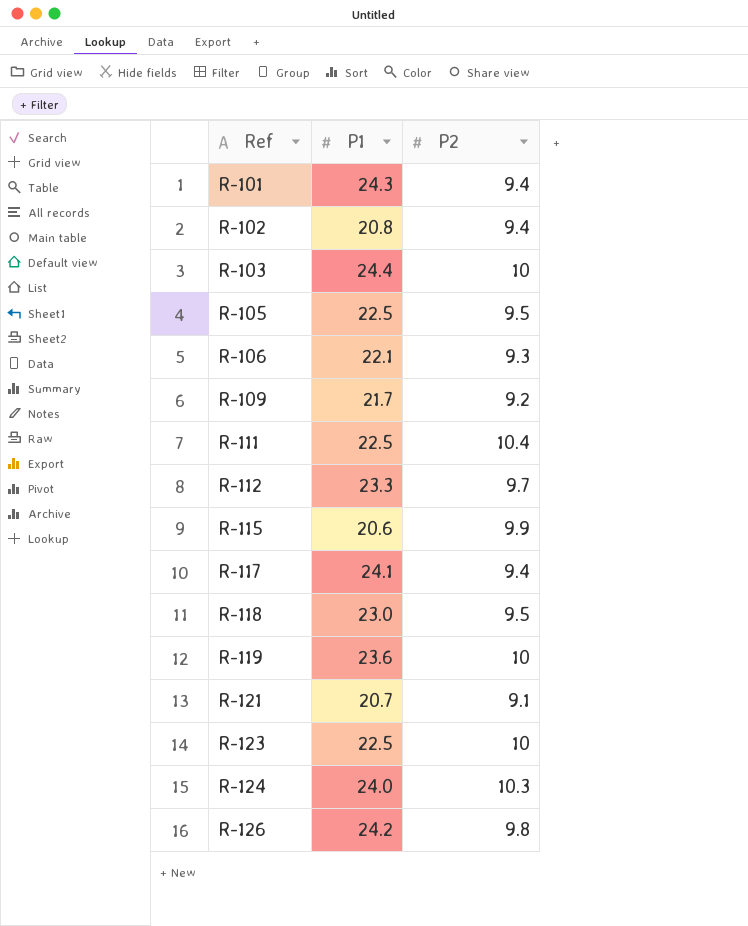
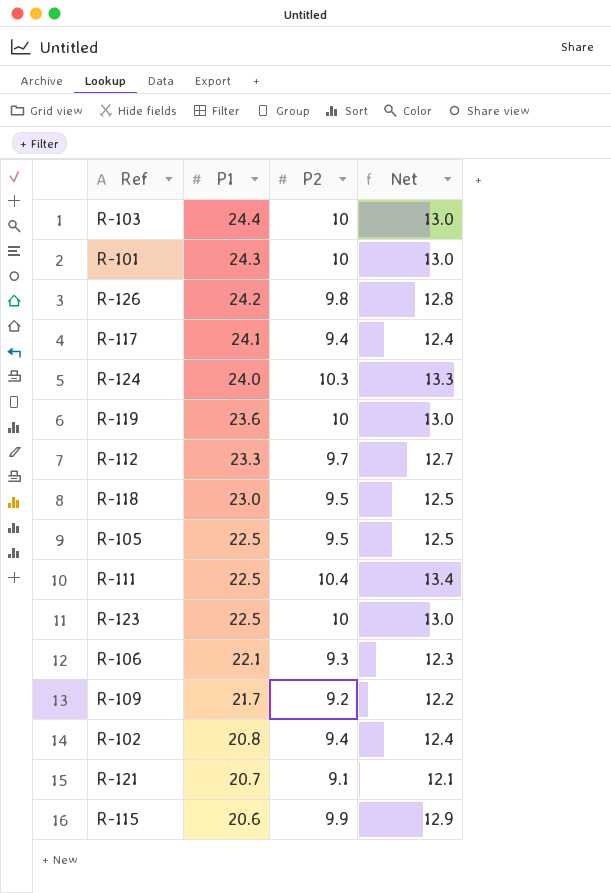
row order: Ref ascending -> P1 descending
column Net | formula: none -> [P2] + 3
R-101 | P2: 9.4 -> 10

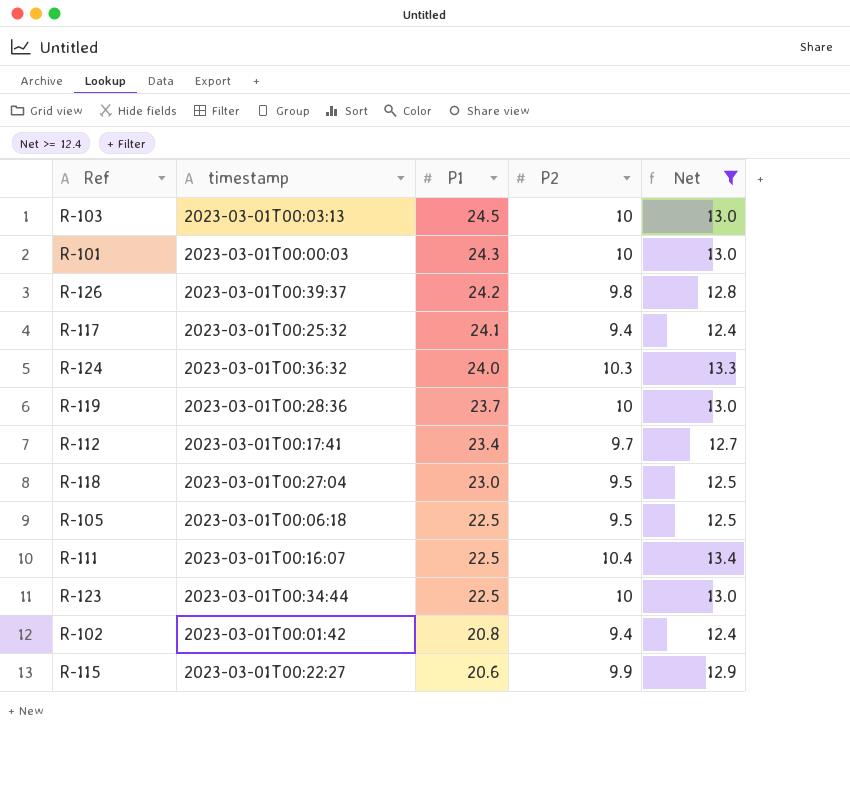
filter: none -> Net >= 12.4
column timestamp | position: none -> 2
R-103 | P1: 24.4 -> 24.5
R-119 | P1: 23.6 -> 23.7
R-112 | P1: 23.3 -> 23.4

